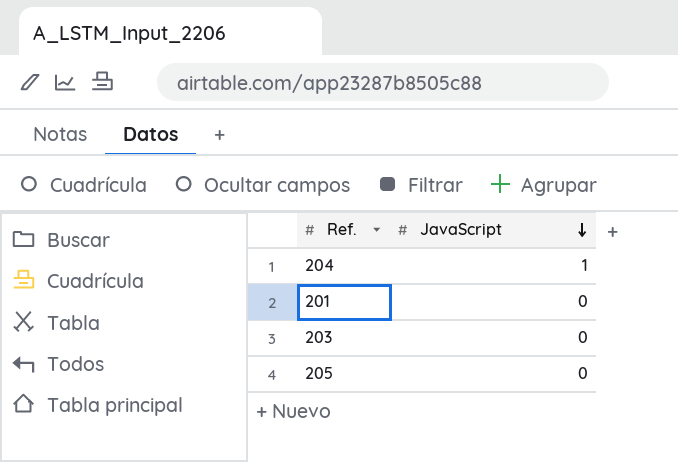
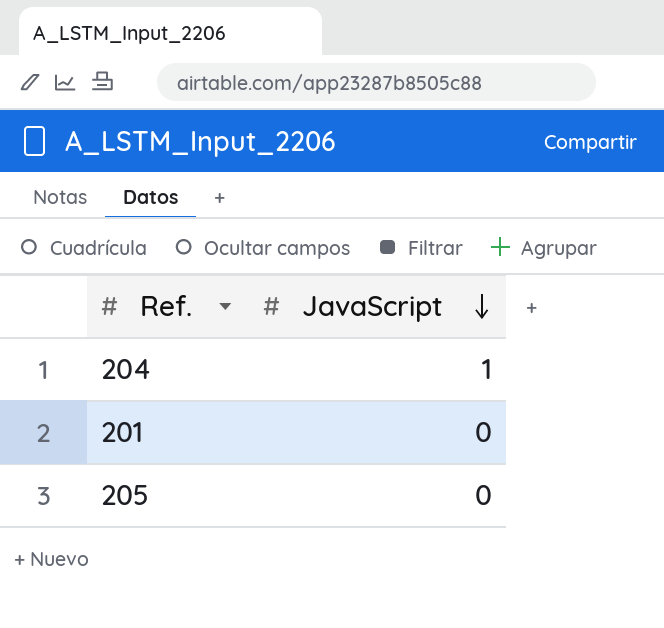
row 203: 0 -> none

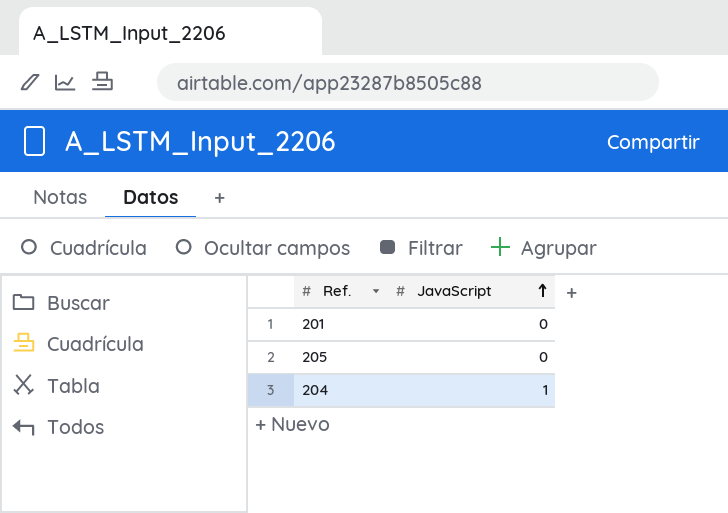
row order: JavaScript descending -> JavaScript ascending

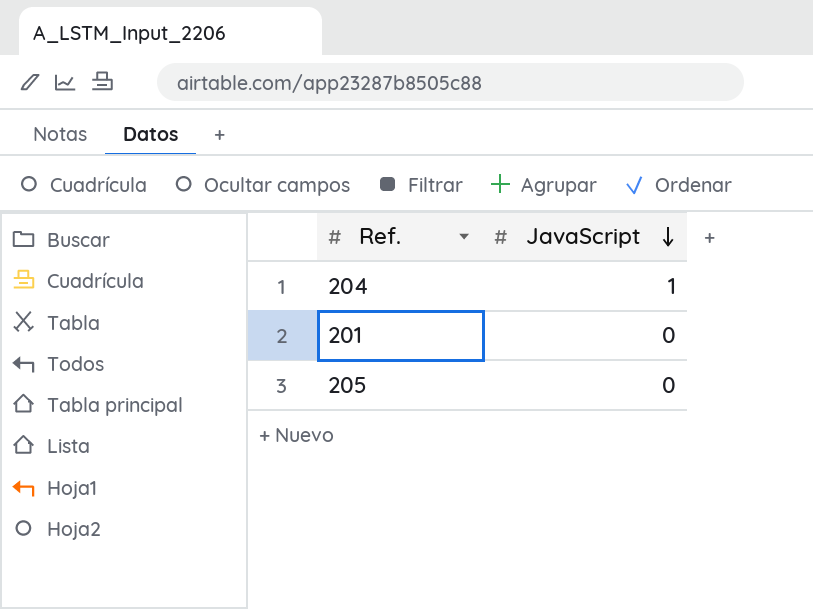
row order: JavaScript ascending -> JavaScript descending

